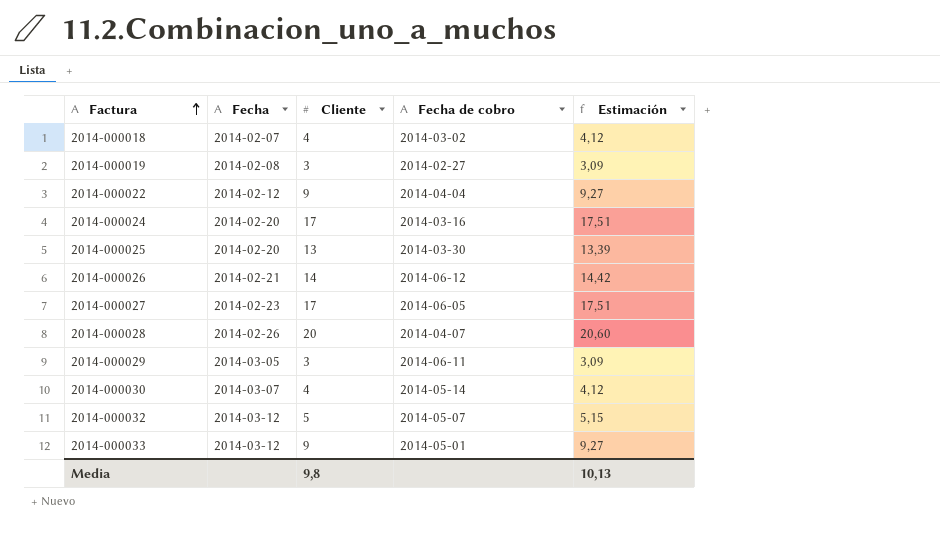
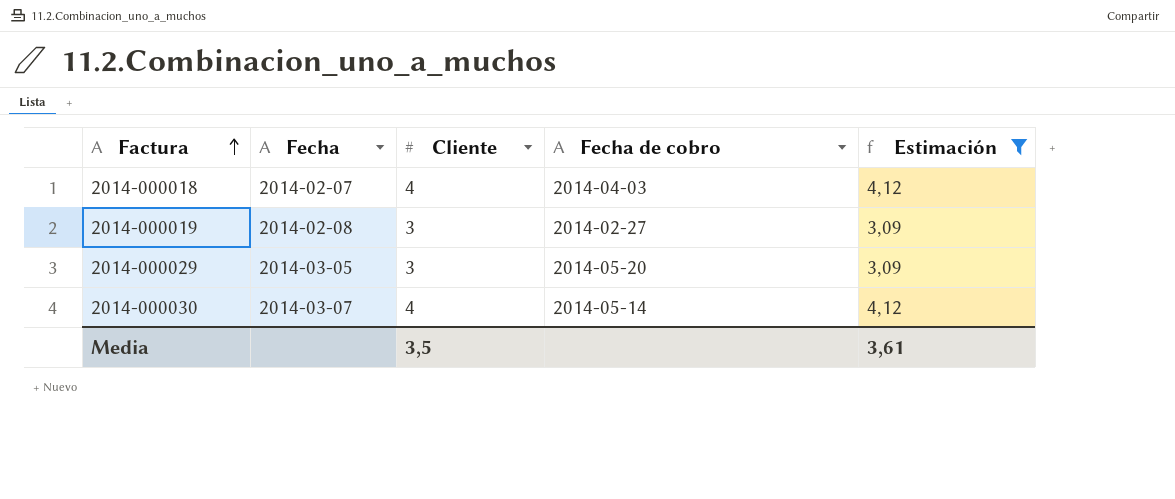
filter: none -> Estimación <= 4,12
2014-000018 | Fecha de cobro: 2014-03-02 -> 2014-04-03
2014-000029 | Fecha de cobro: 2014-06-11 -> 2014-05-20
Media | Cliente: 9,8 -> 3,5
Media | Estimación: 10,13 -> 3,61

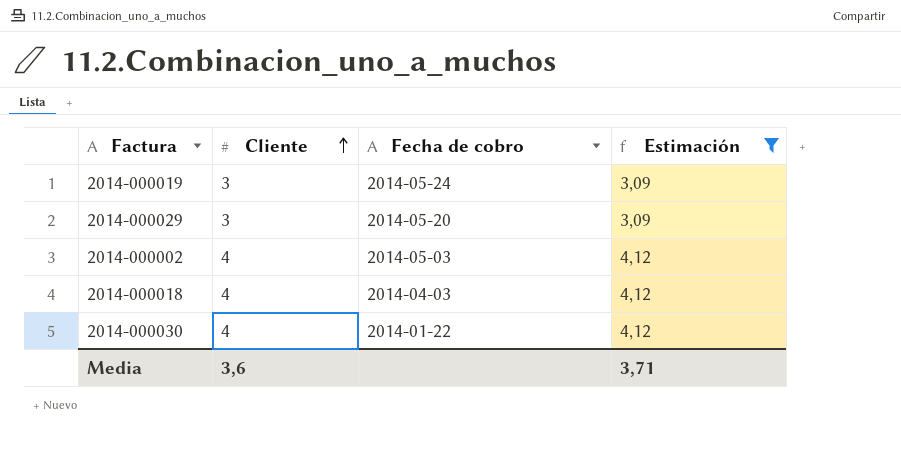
row order: Factura ascending -> Cliente ascending
column Fecha | position: 2 -> none
2014-000019 | Fecha de cobro: 2014-02-27 -> 2014-05-24
row 2014-000002: none -> 4 | 2014-05-03 | 4,12
2014-000030 | Fecha de cobro: 2014-05-14 -> 2014-01-22
Media | Cliente: 3,5 -> 3,6
Media | Estimación: 3,61 -> 3,71

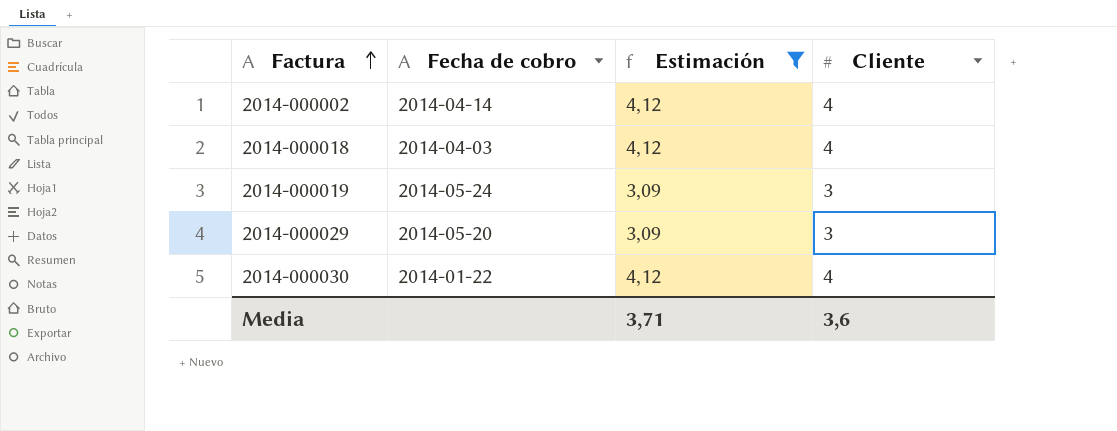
row order: Cliente ascending -> Factura ascending
column Cliente | position: 2 -> 4
2014-000002 | Fecha de cobro: 2014-05-03 -> 2014-04-14

